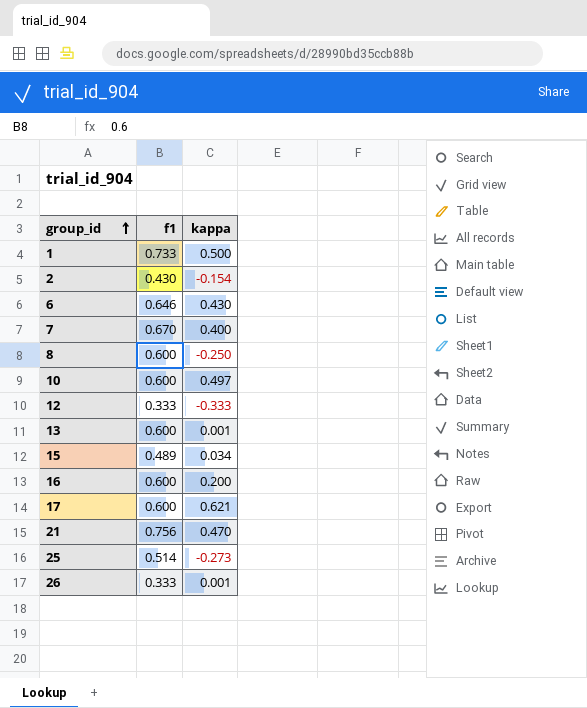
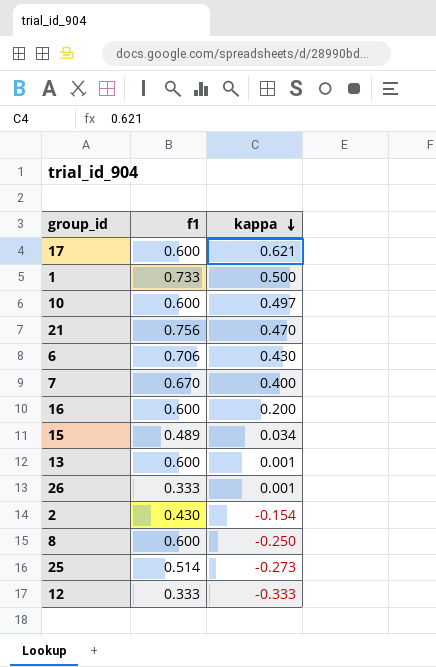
row order: group_id ascending -> kappa descending
6 | f1: 0.646 -> 0.706

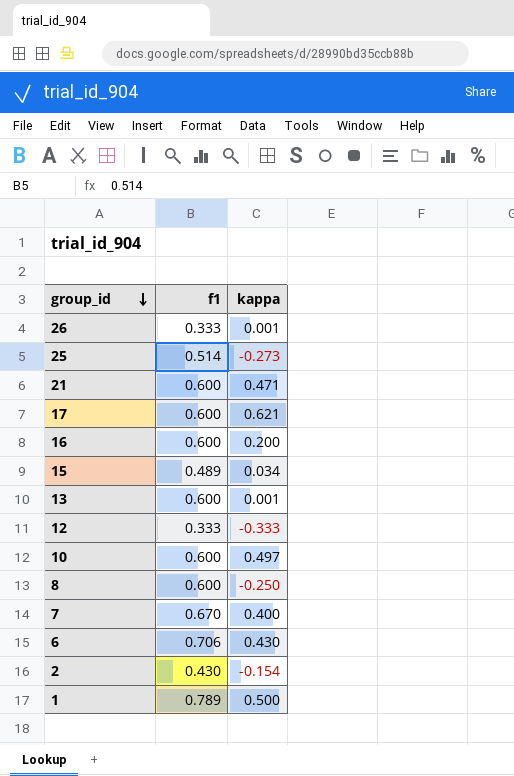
row order: kappa descending -> group_id descending
21 | f1: 0.756 -> 0.600
21 | kappa: 0.470 -> 0.471
1 | f1: 0.733 -> 0.789

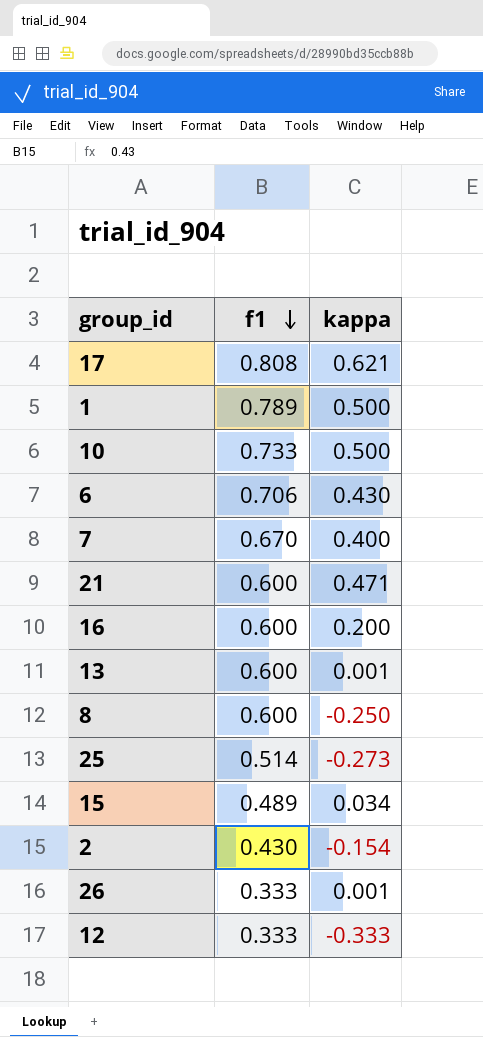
row order: group_id descending -> f1 descending
17 | f1: 0.600 -> 0.808
10 | f1: 0.600 -> 0.733
10 | kappa: 0.497 -> 0.500

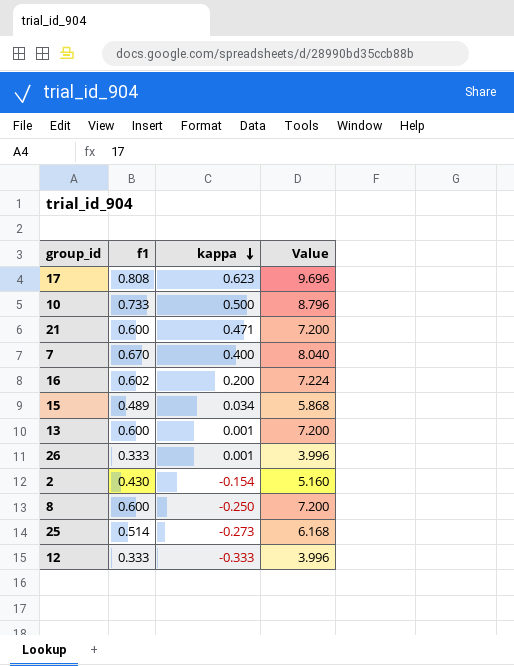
row order: f1 descending -> kappa descending
column Value | formula: none -> [f1] * 12
row 1: 0.789 | 0.500 -> none
row 6: 0.706 | 0.430 -> none
17 | kappa: 0.621 -> 0.623
16 | f1: 0.600 -> 0.602

